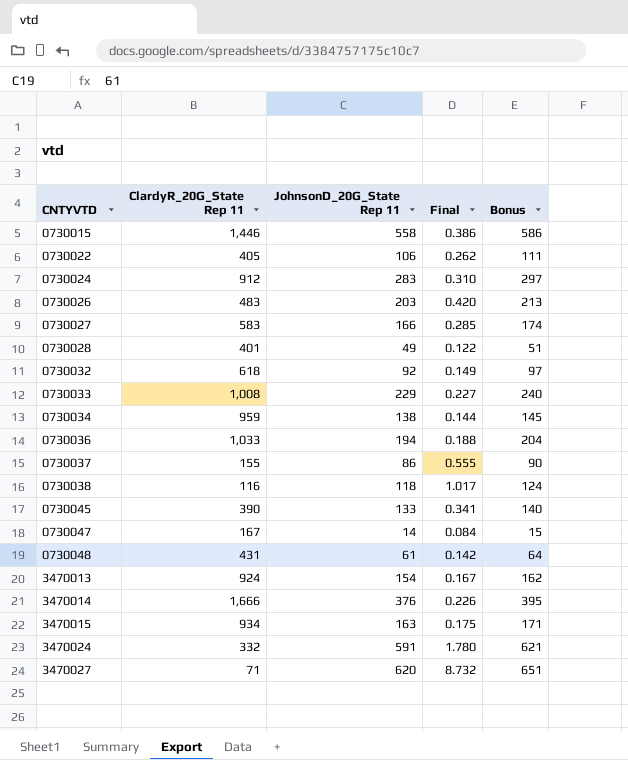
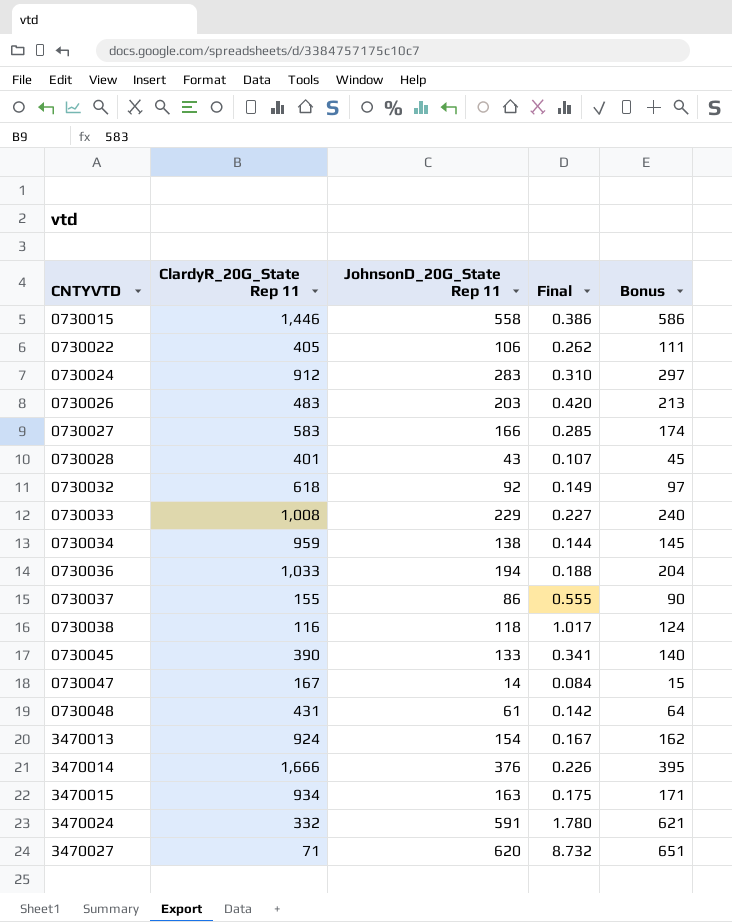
0730028 | JohnsonD_20G_State Rep 11: 49 -> 43
0730028 | Final: 0.122 -> 0.107
0730028 | Bonus: 51 -> 45

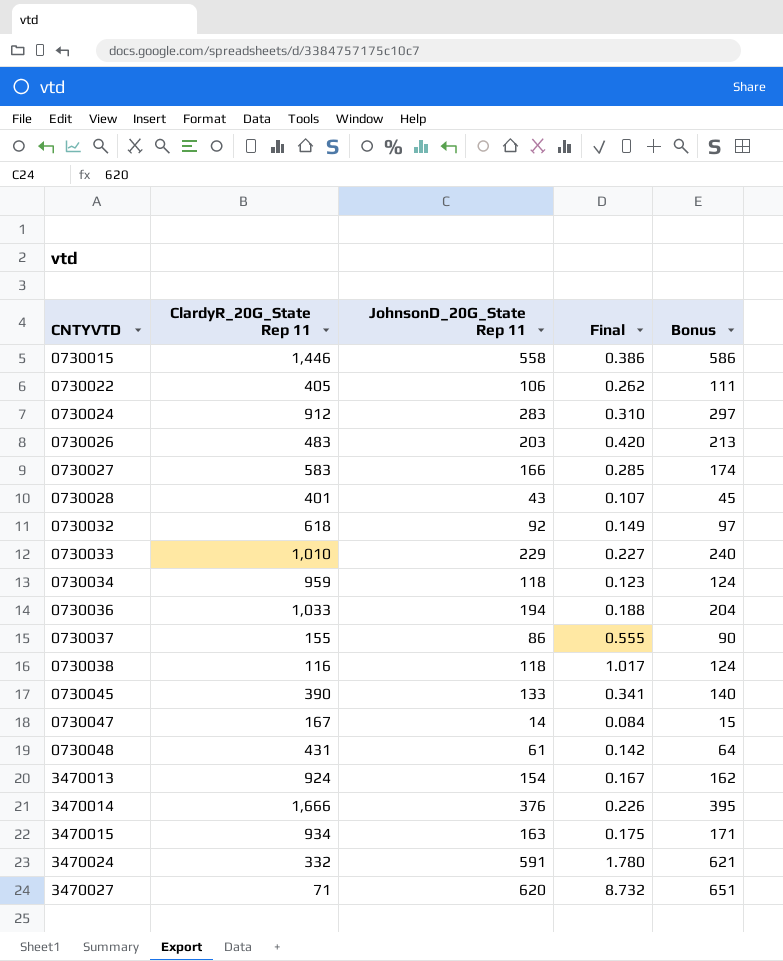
0730033 | ClardyR_20G_State Rep 11: 1,008 -> 1,010
0730034 | JohnsonD_20G_State Rep 11: 138 -> 118
0730034 | Final: 0.144 -> 0.123
0730034 | Bonus: 145 -> 124

